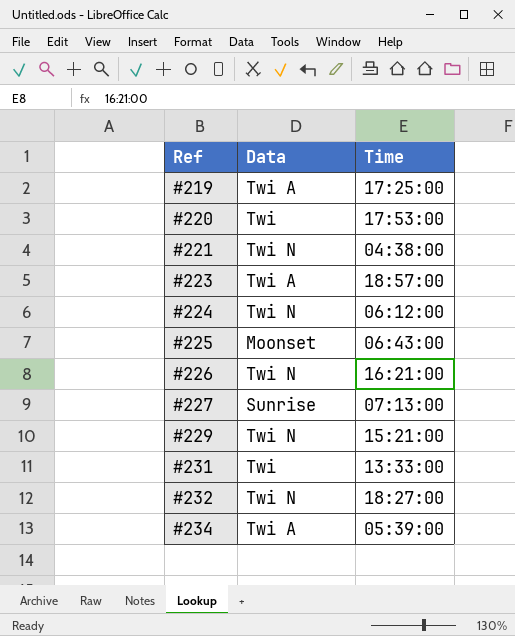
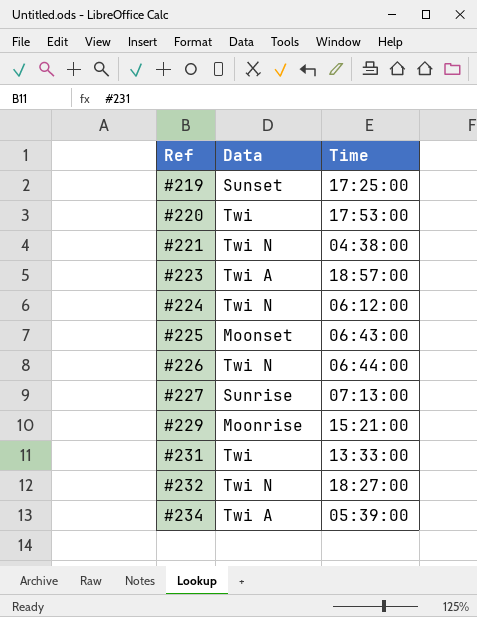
#219 | Data: Twi A -> Sunset
#226 | Time: 16:21:00 -> 06:44:00
#229 | Data: Twi N -> Moonrise

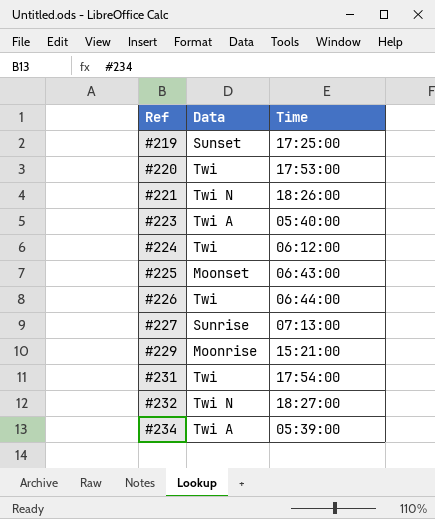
#221 | Time: 04:38:00 -> 18:26:00
#223 | Time: 18:57:00 -> 05:40:00
#224 | Data: Twi N -> Twi
#226 | Data: Twi N -> Twi
#231 | Time: 13:33:00 -> 17:54:00

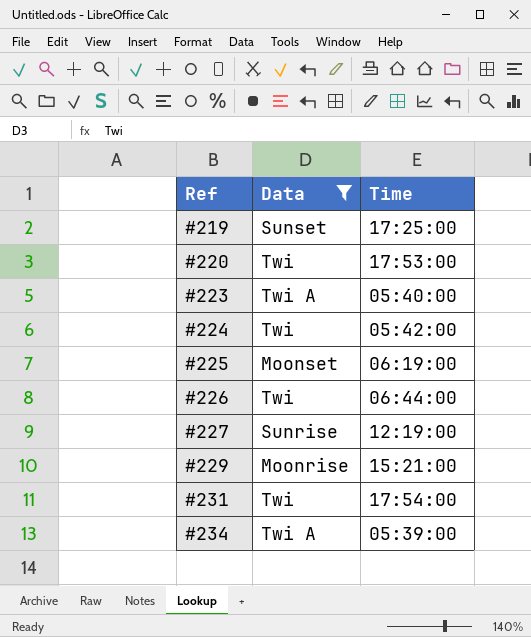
filter: none -> Data != Twi N
#224 | Time: 06:12:00 -> 05:42:00
#225 | Time: 06:43:00 -> 06:19:00
#227 | Time: 07:13:00 -> 12:19:00

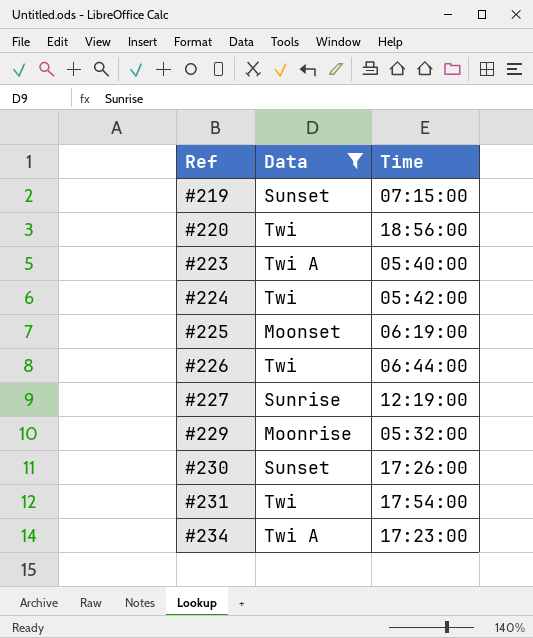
#219 | Time: 17:25:00 -> 07:15:00
#220 | Time: 17:53:00 -> 18:56:00
#229 | Time: 15:21:00 -> 05:32:00
row #230: none -> Sunset | 17:26:00
#234 | Time: 05:39:00 -> 17:23:00

